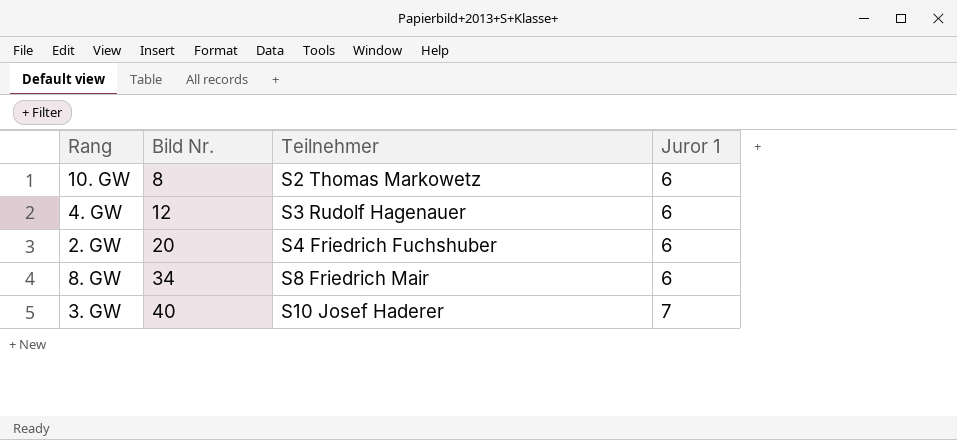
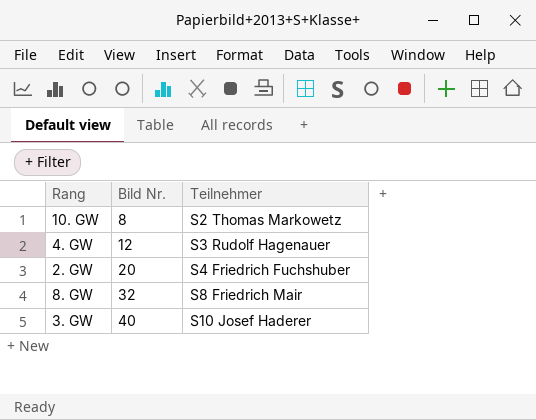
column Juror 1 | position: 4 -> none
8. GW | Bild Nr.: 34 -> 32

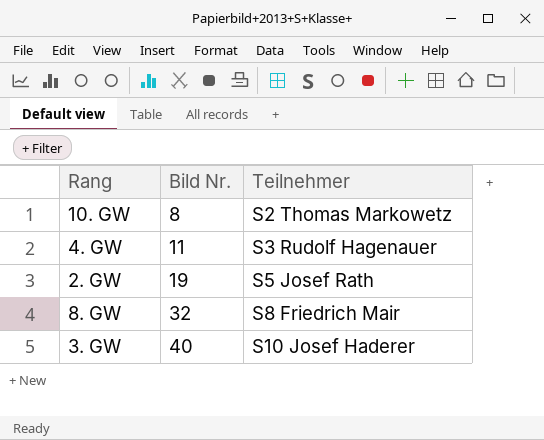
4. GW | Bild Nr.: 12 -> 11
2. GW | Bild Nr.: 20 -> 19
2. GW | Teilnehmer: S4 Friedrich Fuchshuber -> S5 Josef Rath

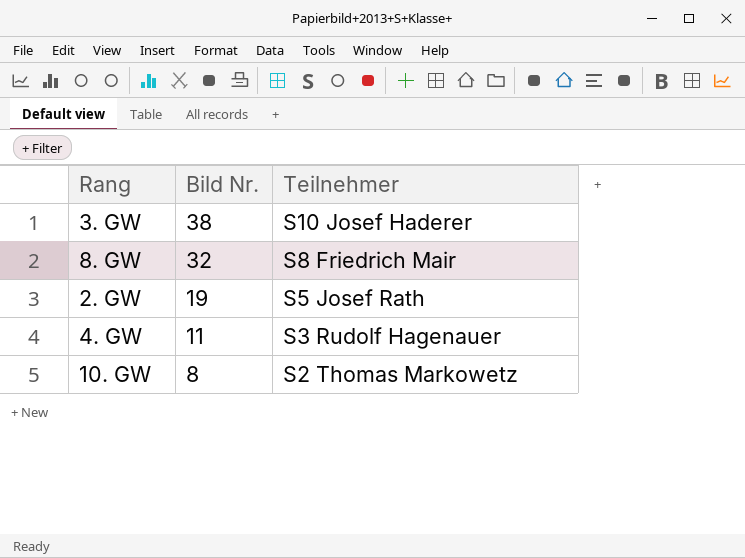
row order: Bild Nr. ascending -> Bild Nr. descending
3. GW | Bild Nr.: 40 -> 38

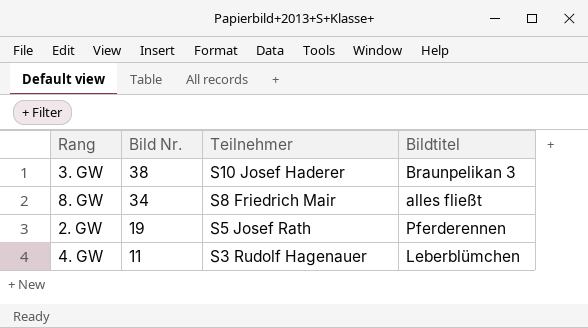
column Bildtitel | position: none -> 4
row 10. GW: 8 | S2 Thomas Markowetz -> none
8. GW | Bild Nr.: 32 -> 34

